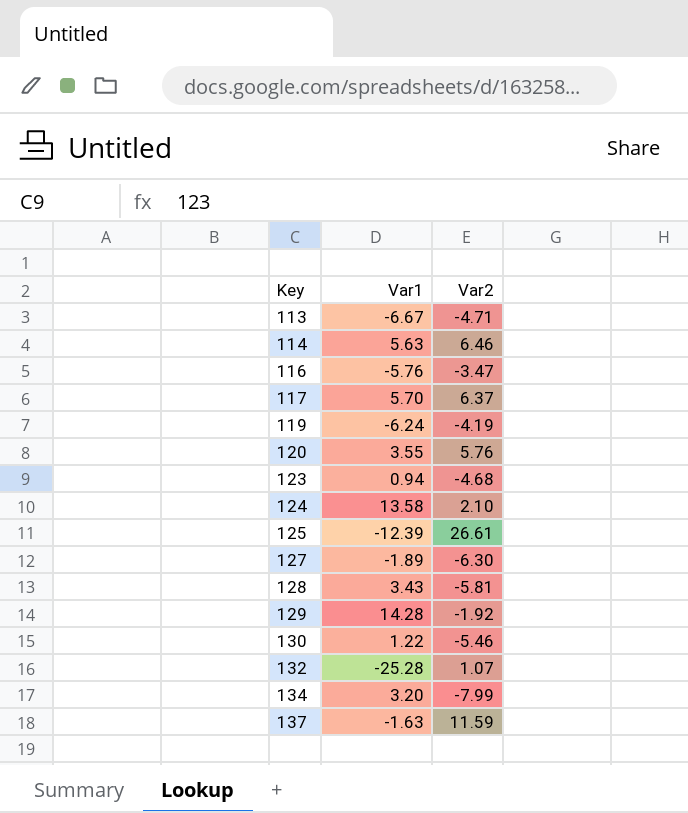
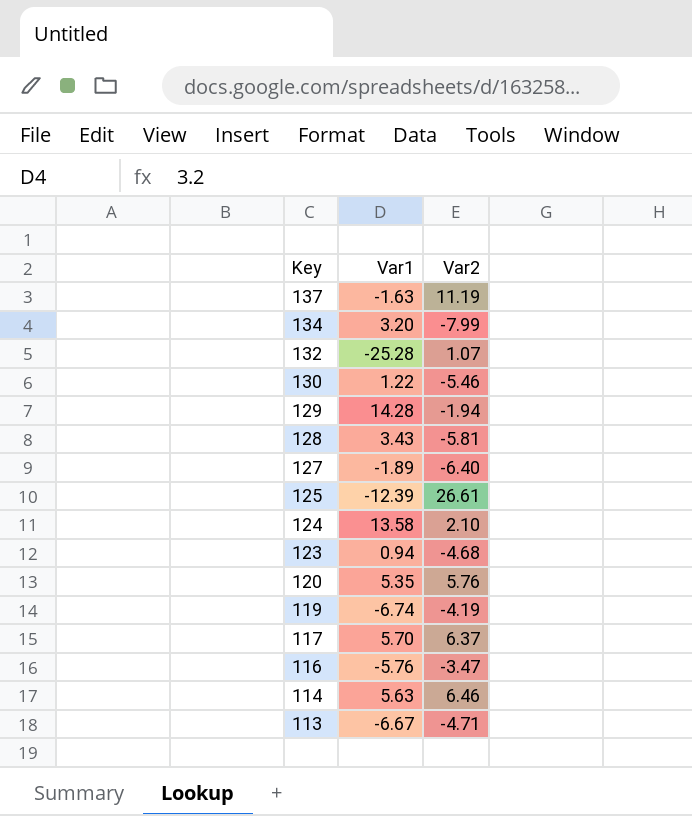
row order: Key ascending -> Key descending
137 | Var2: 11.59 -> 11.19
129 | Var2: -1.92 -> -1.94
127 | Var2: -6.30 -> -6.40
120 | Var1: 3.55 -> 5.35
119 | Var1: -6.24 -> -6.74

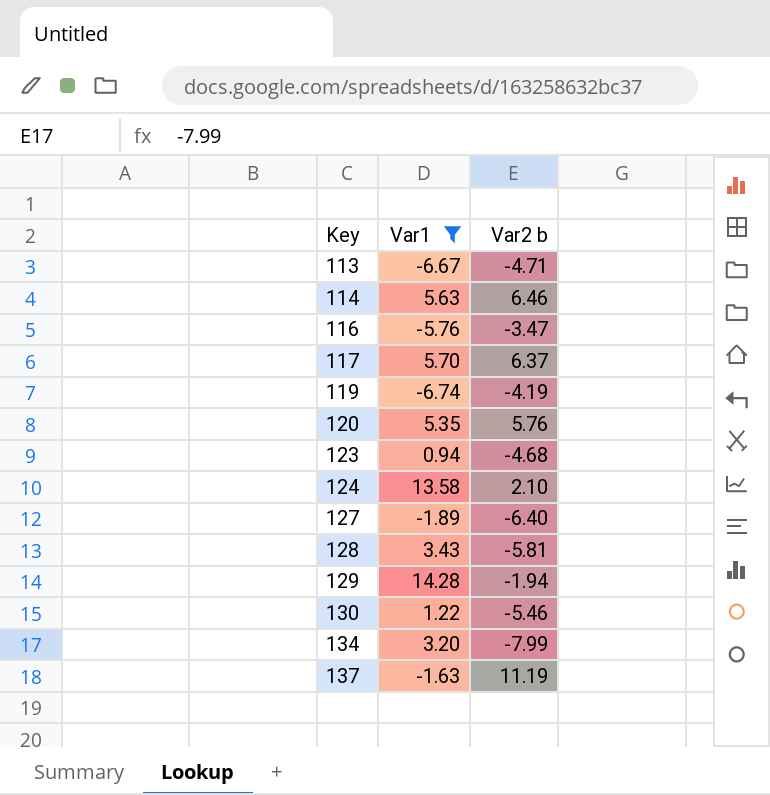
filter: none -> Var1 >= -6.74
row order: Key descending -> Key ascending
column name: Var2 -> Var2 b

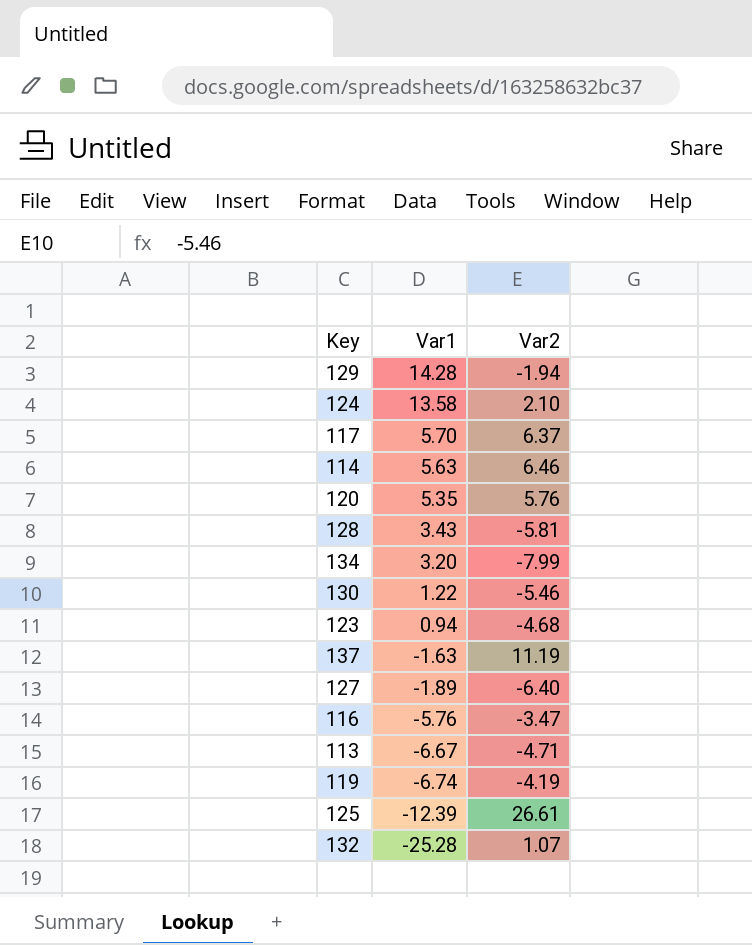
filter: Var1 >= -6.74 -> none
row order: Key ascending -> Var1 descending
column name: Var2 b -> Var2

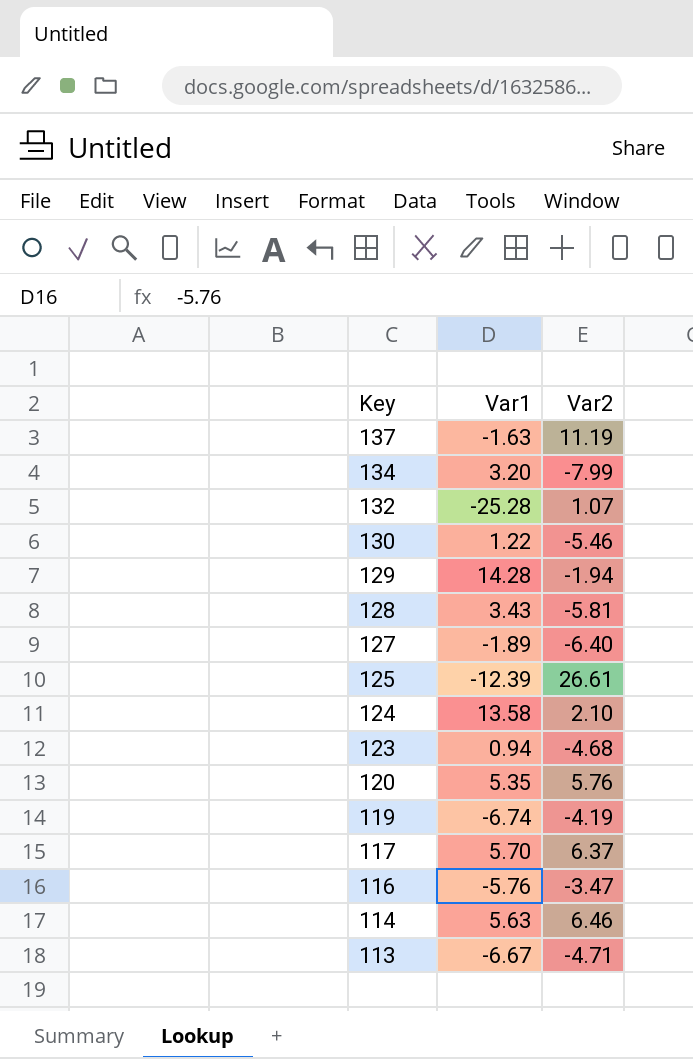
row order: Var1 descending -> Key descending

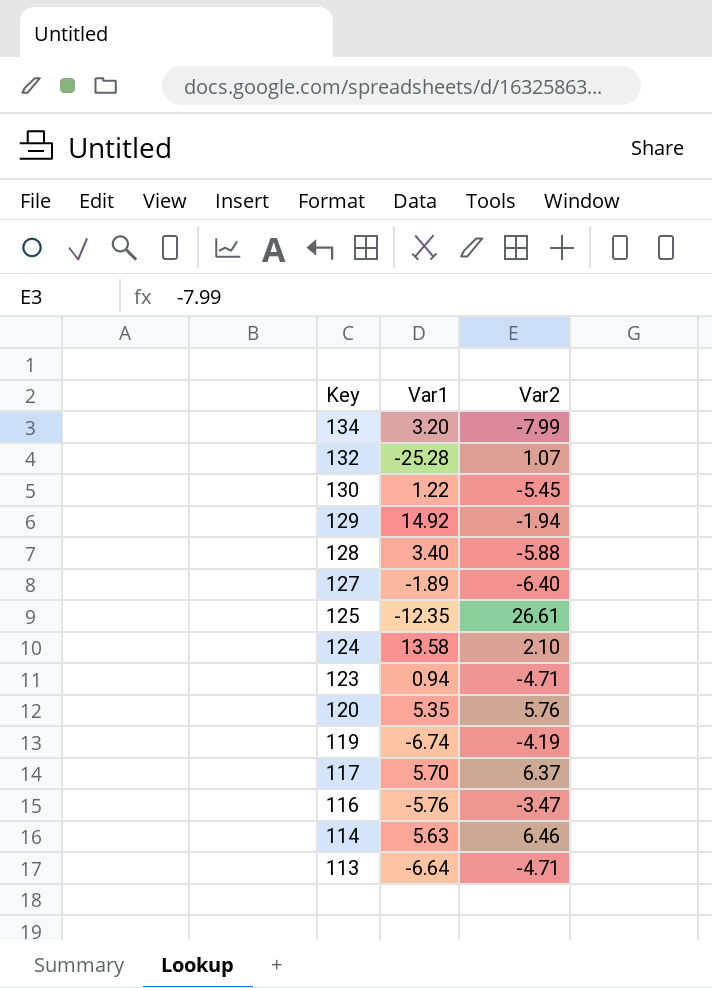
row 137: -1.63 | 11.19 -> none
130 | Var2: -5.46 -> -5.45
129 | Var1: 14.28 -> 14.92
128 | Var1: 3.43 -> 3.40
128 | Var2: -5.81 -> -5.88
125 | Var1: -12.39 -> -12.35
123 | Var2: -4.68 -> -4.71
113 | Var1: -6.67 -> -6.64

